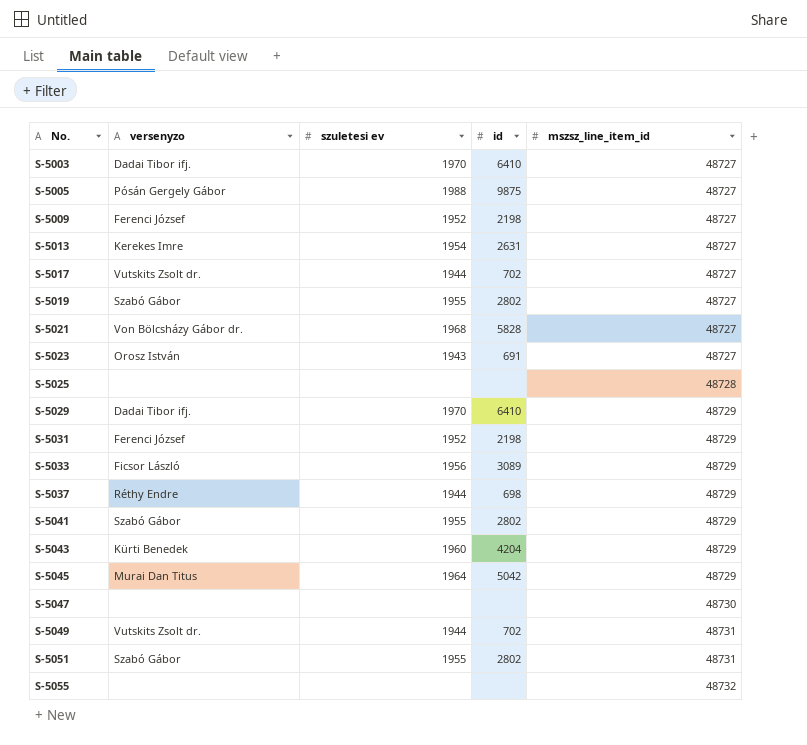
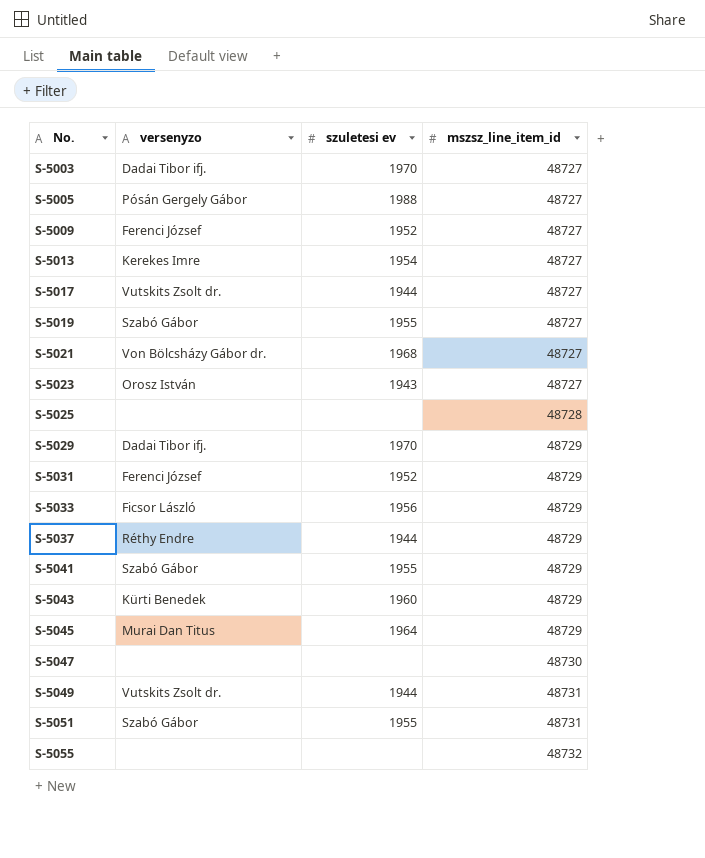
column id | position: 4 -> none

